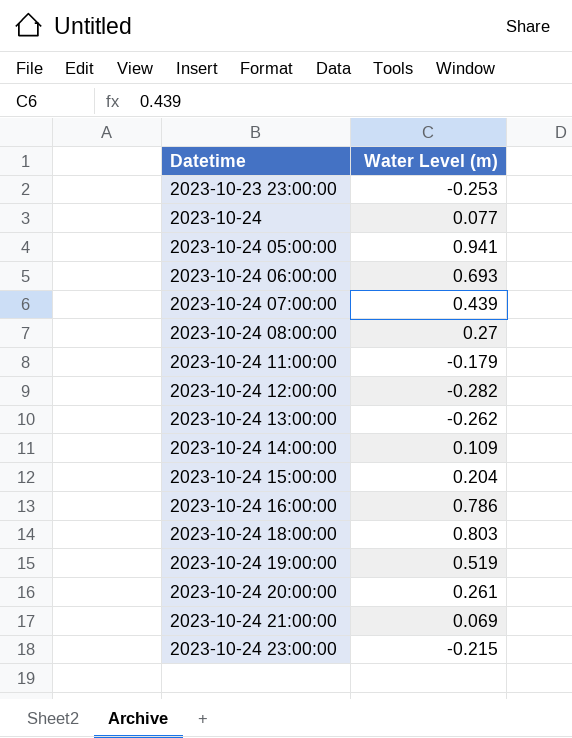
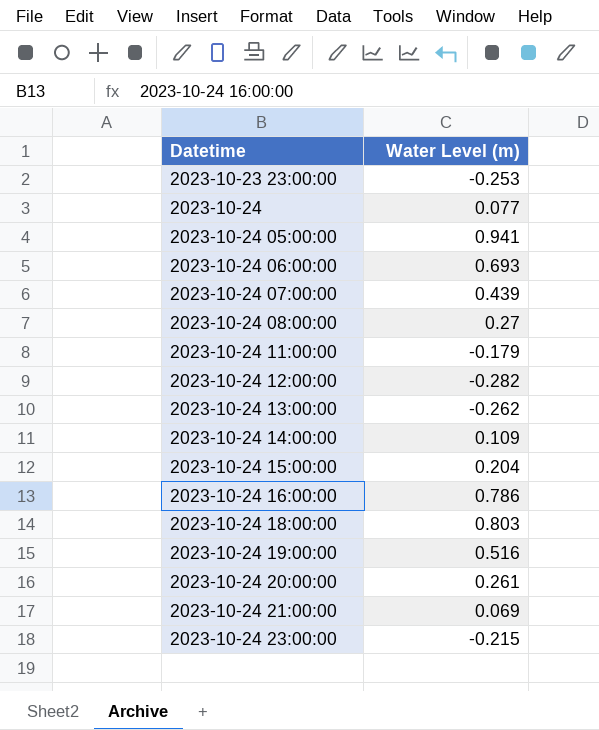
2023-10-24 19:00:00 | Water Level (m): 0.519 -> 0.516

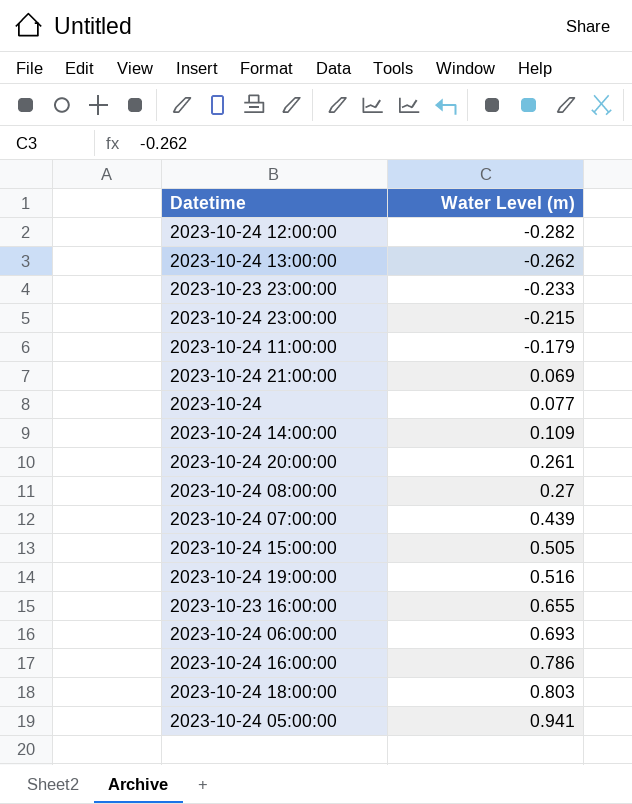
row order: Datetime ascending -> Water Level (m) ascending
2023-10-23 23:00:00 | Water Level (m): -0.253 -> -0.233
2023-10-24 15:00:00 | Water Level (m): 0.204 -> 0.505
row 2023-10-23 16:00:00: none -> 0.655

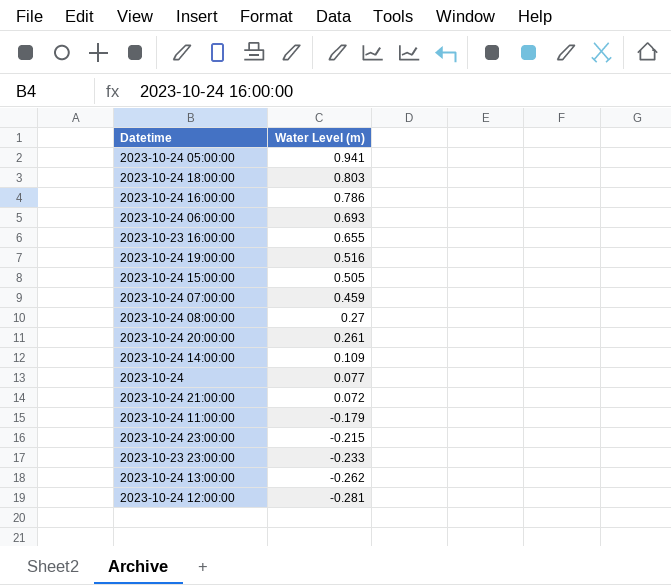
row order: Water Level (m) ascending -> Water Level (m) descending
2023-10-24 07:00:00 | Water Level (m): 0.439 -> 0.459
2023-10-24 21:00:00 | Water Level (m): 0.069 -> 0.072
2023-10-24 12:00:00 | Water Level (m): -0.282 -> -0.281

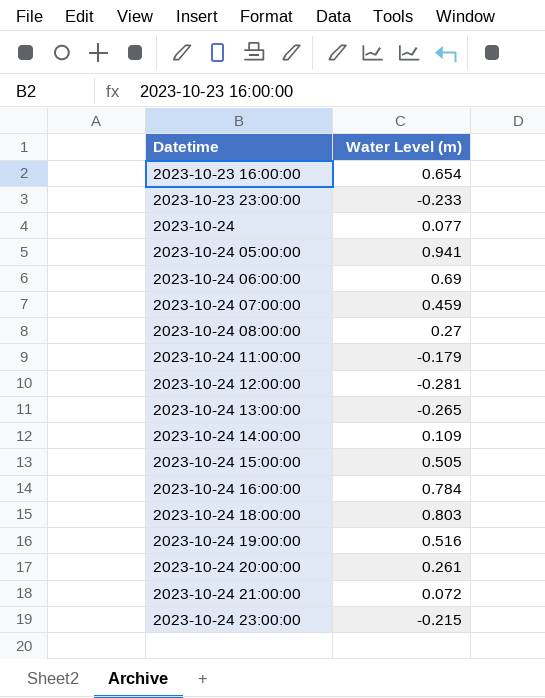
row order: Water Level (m) descending -> Datetime ascending
2023-10-23 16:00:00 | Water Level (m): 0.655 -> 0.654
2023-10-24 06:00:00 | Water Level (m): 0.693 -> 0.69
2023-10-24 13:00:00 | Water Level (m): -0.262 -> -0.265
2023-10-24 16:00:00 | Water Level (m): 0.786 -> 0.784

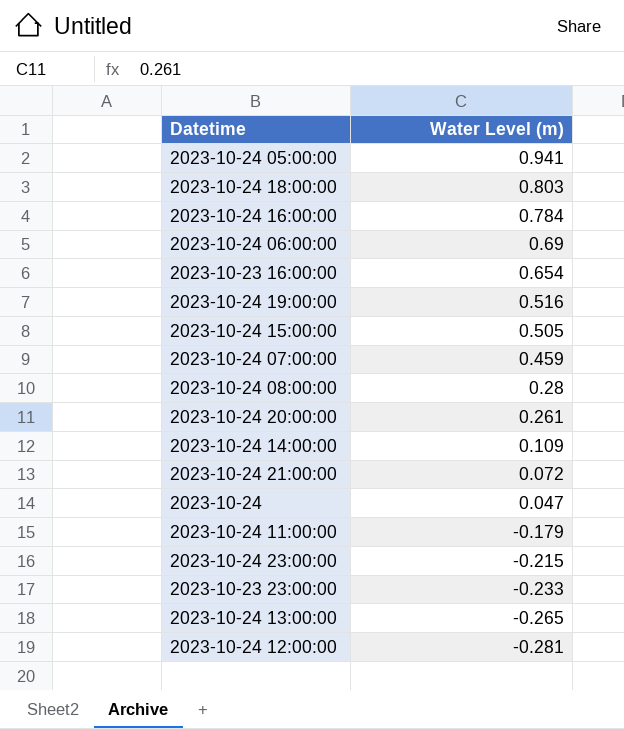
row order: Datetime ascending -> Water Level (m) descending
2023-10-24 08:00:00 | Water Level (m): 0.27 -> 0.28
2023-10-24 | Water Level (m): 0.077 -> 0.047

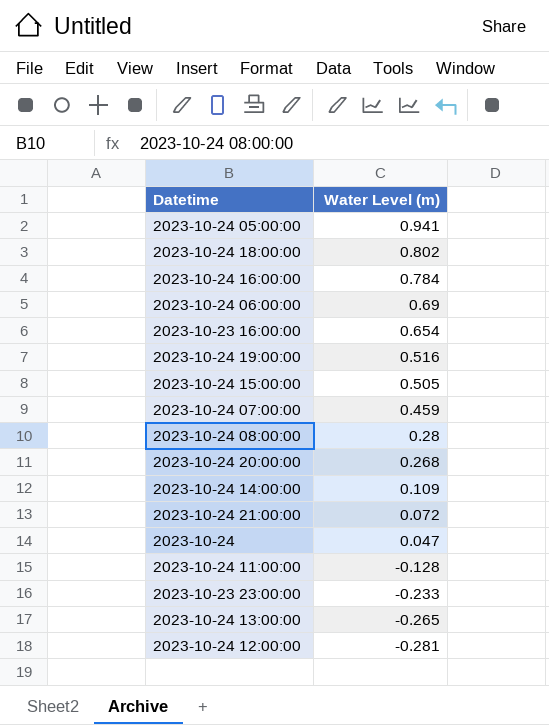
row 2023-10-24 23:00:00: -0.215 -> none
2023-10-24 18:00:00 | Water Level (m): 0.803 -> 0.802
2023-10-24 20:00:00 | Water Level (m): 0.261 -> 0.268
2023-10-24 11:00:00 | Water Level (m): -0.179 -> -0.128

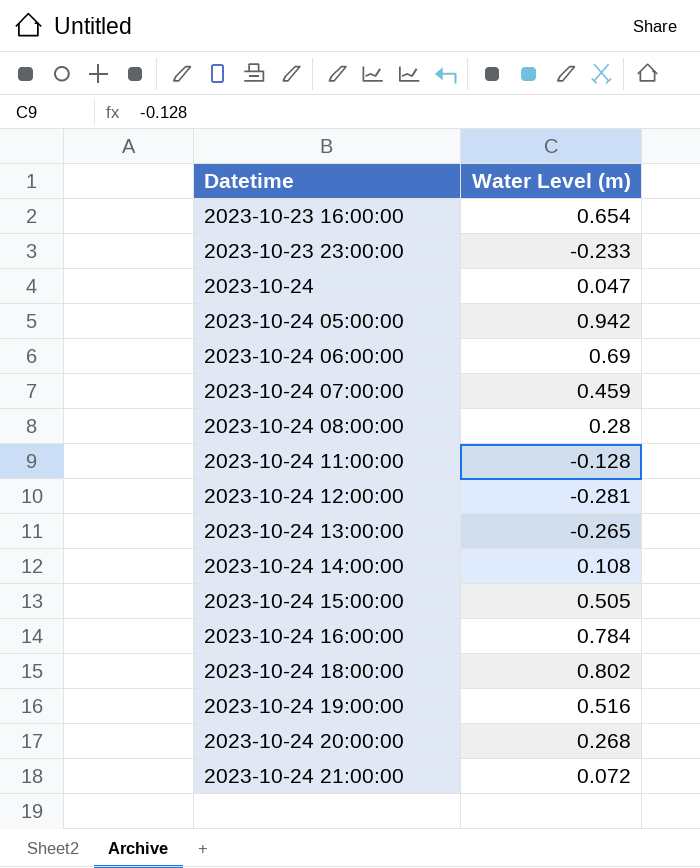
row order: Water Level (m) descending -> Datetime ascending
2023-10-24 05:00:00 | Water Level (m): 0.941 -> 0.942
2023-10-24 14:00:00 | Water Level (m): 0.109 -> 0.108

